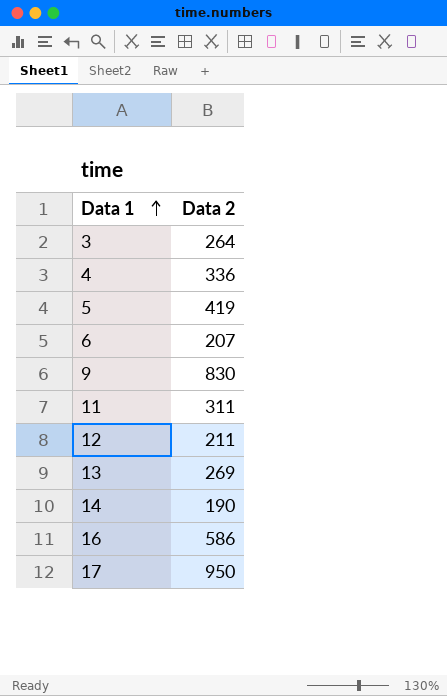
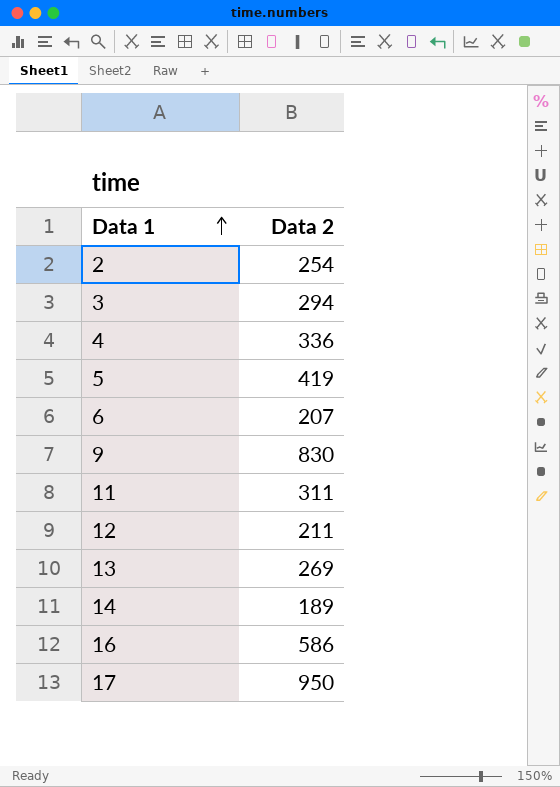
row 2: none -> 254
3 | Data 2: 264 -> 294
14 | Data 2: 190 -> 189

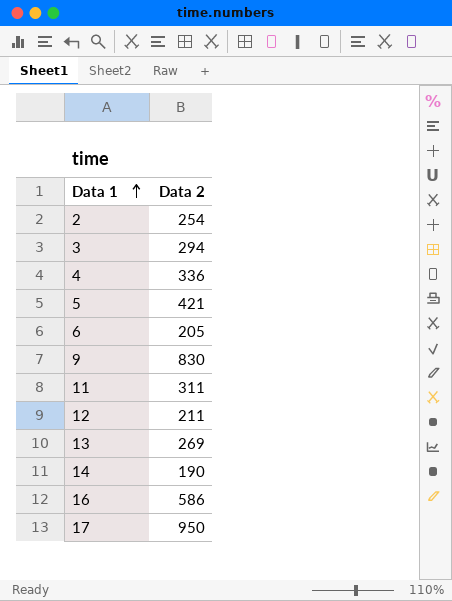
5 | Data 2: 419 -> 421
6 | Data 2: 207 -> 205
14 | Data 2: 189 -> 190

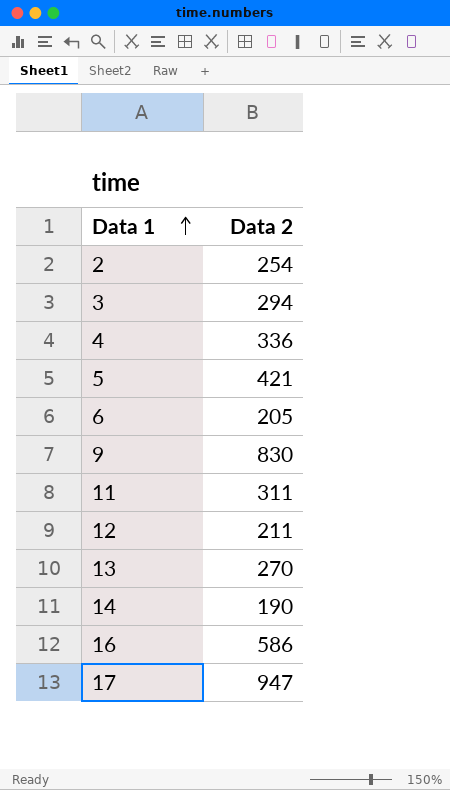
13 | Data 2: 269 -> 270
17 | Data 2: 950 -> 947

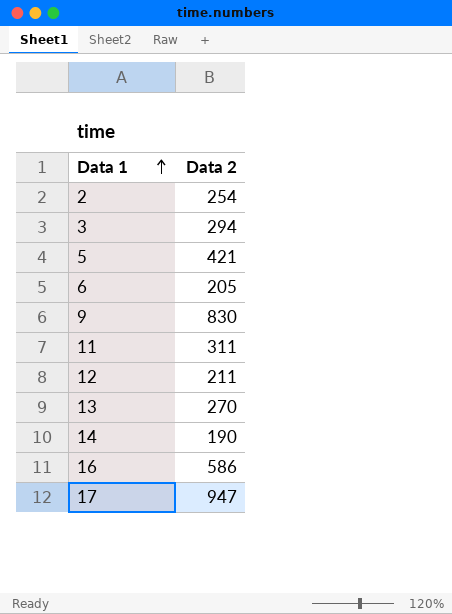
row 4: 336 -> none

